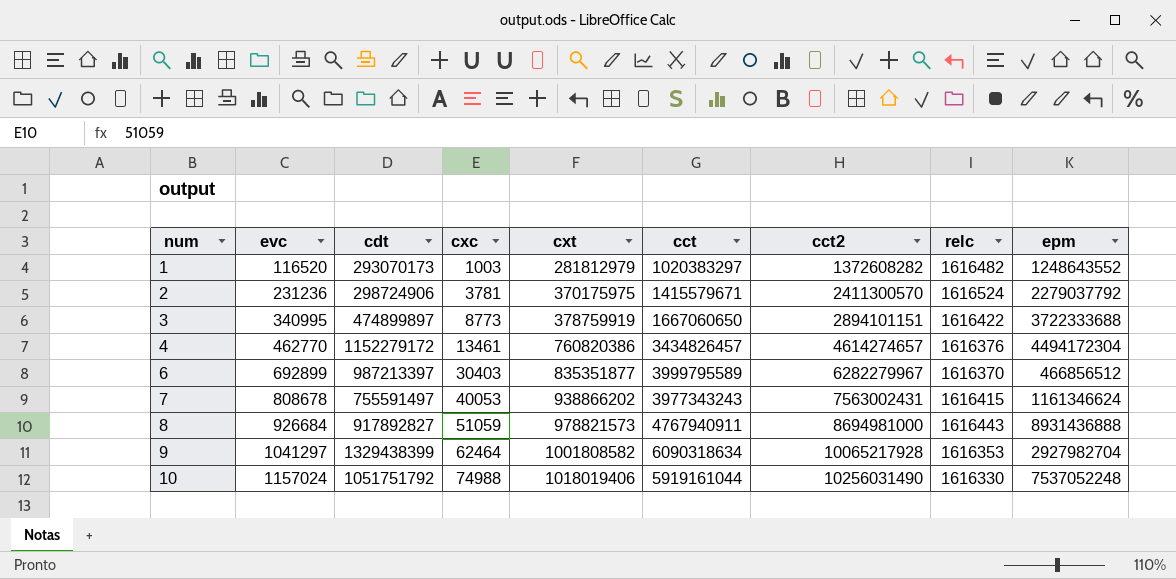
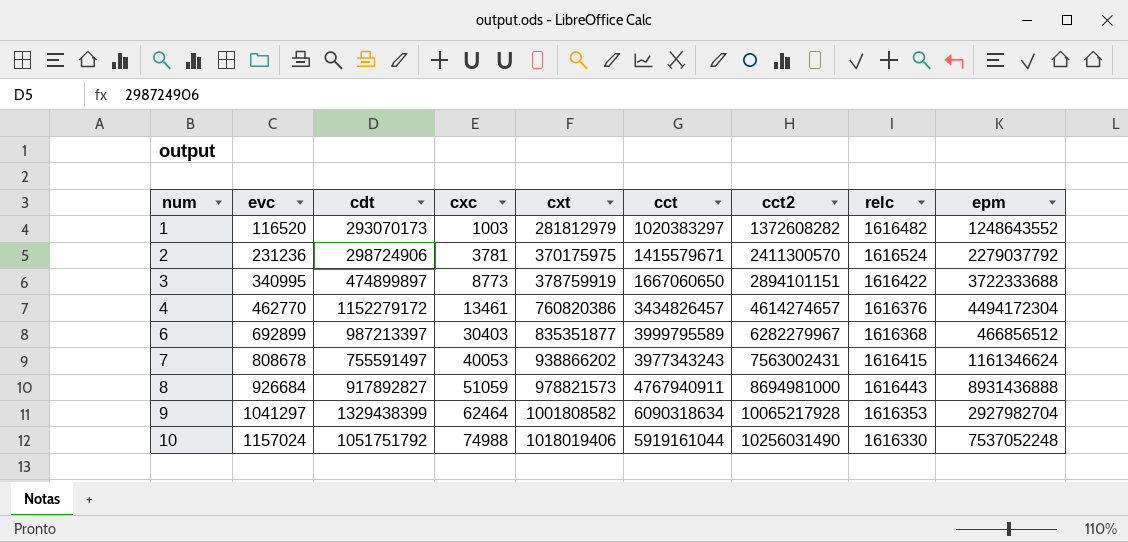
6 | relc: 1616370 -> 1616368

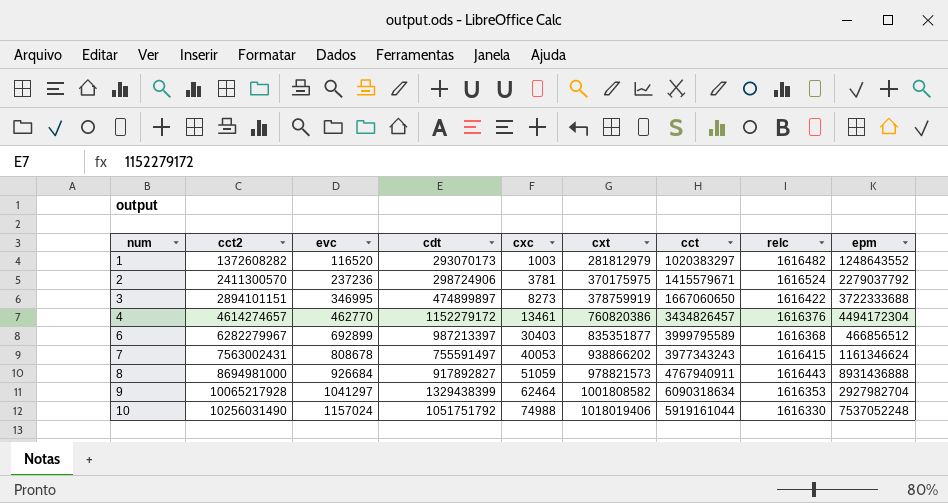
column cct2 | position: 7 -> 2
2 | evc: 231236 -> 237236
3 | evc: 340995 -> 346995
3 | cxc: 8773 -> 8273

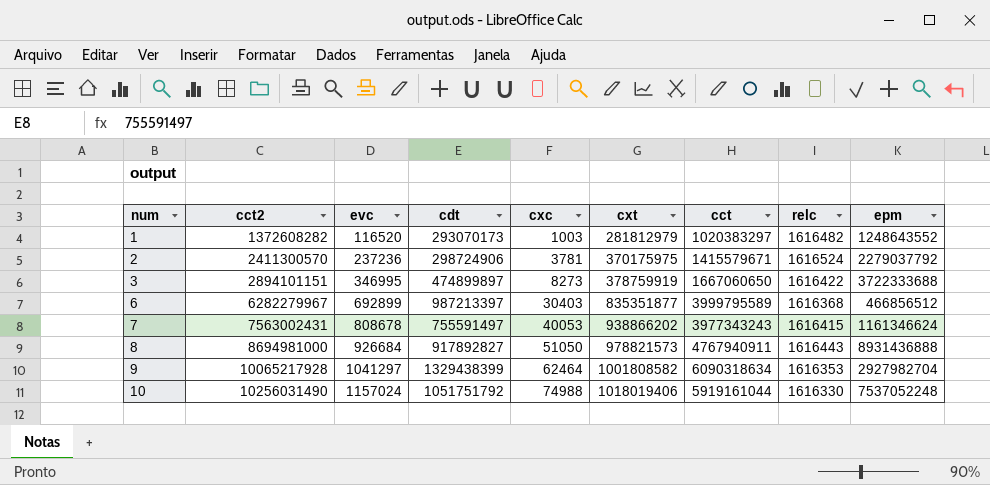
row 4: 4614274657 | 462770 | 1152279172 | 13461 | 760820386 | 3434826457 | 1616376 | 4494172304 -> none
8 | cxc: 51059 -> 51050

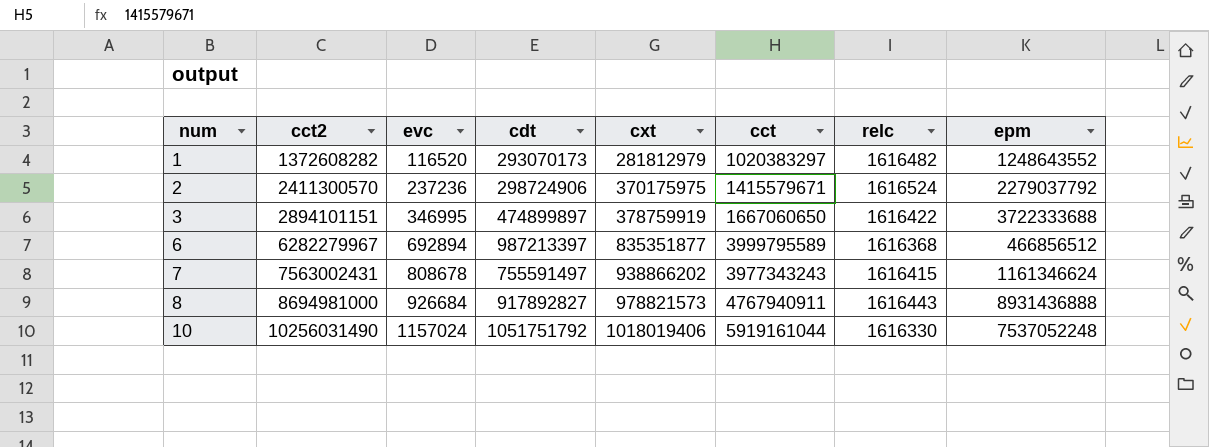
column cxc | position: 5 -> none
row 9: 10065217928 | 1041297 | 1329438399 | 62464 | 1001808582 | 6090318634 | 1616353 | 2927982704 -> none
6 | evc: 692899 -> 692894

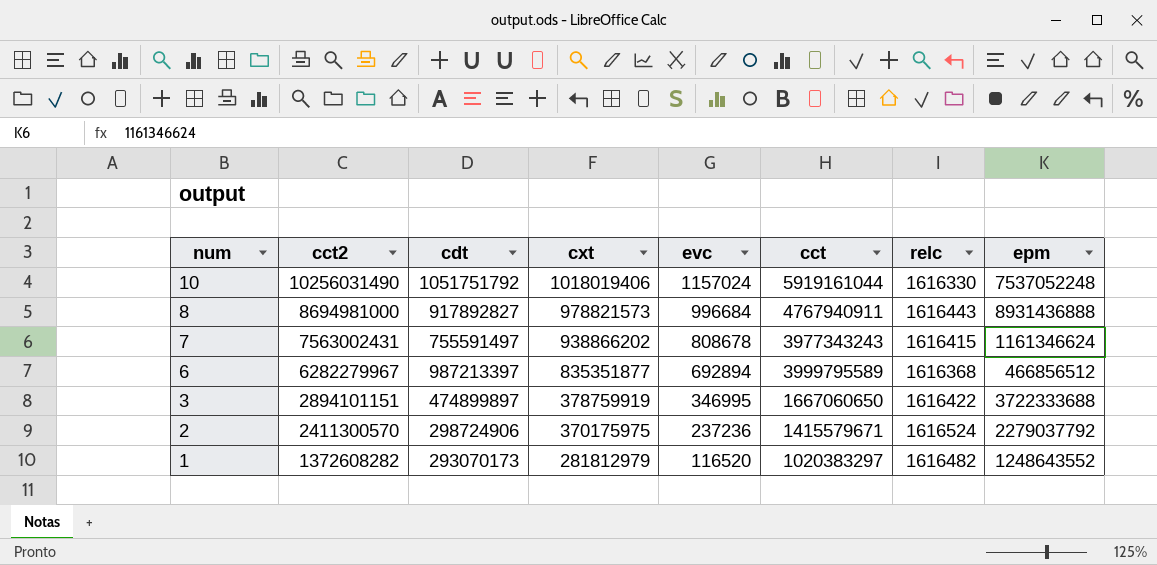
row order: num ascending -> num descending
column evc | position: 3 -> 5
8 | evc: 926684 -> 996684

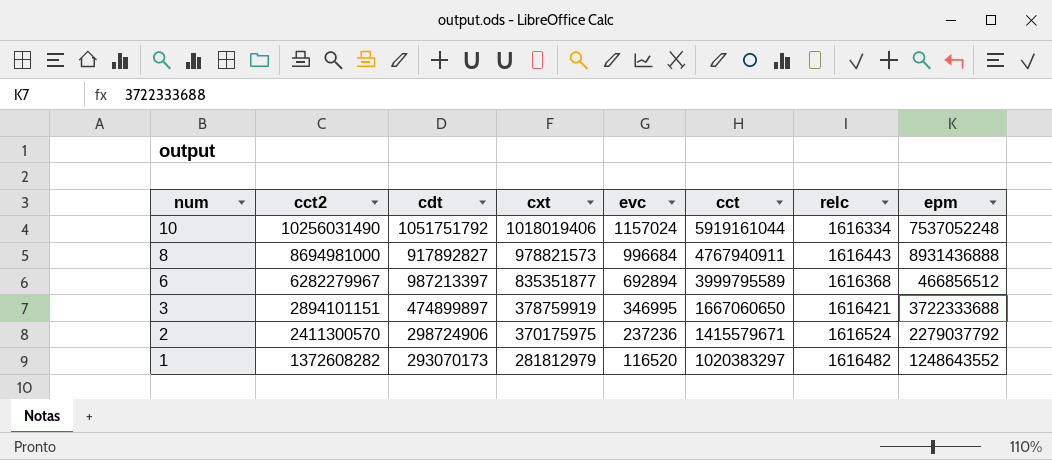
row 7: 7563002431 | 755591497 | 938866202 | 808678 | 3977343243 | 1616415 | 1161346624 -> none
10 | relc: 1616330 -> 1616334
3 | relc: 1616422 -> 1616421

